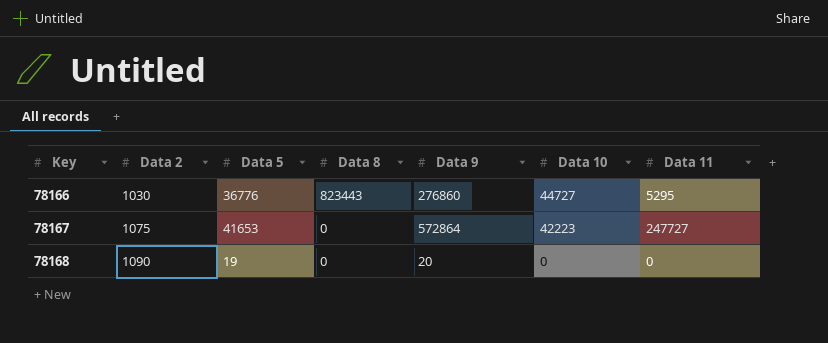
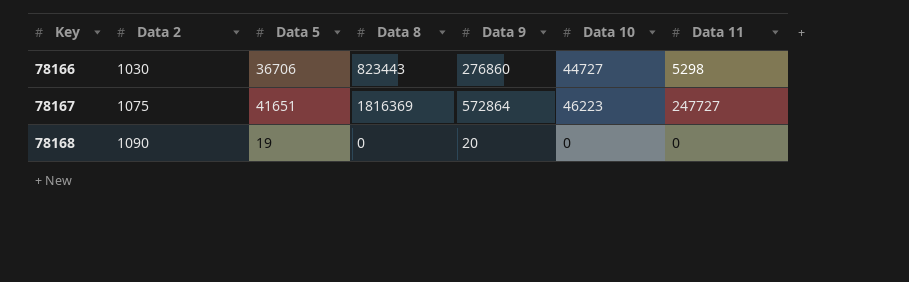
78166 | Data 5: 36776 -> 36706
78166 | Data 11: 5295 -> 5298
78167 | Data 5: 41653 -> 41651
78167 | Data 8: 0 -> 1816369
78167 | Data 10: 42223 -> 46223

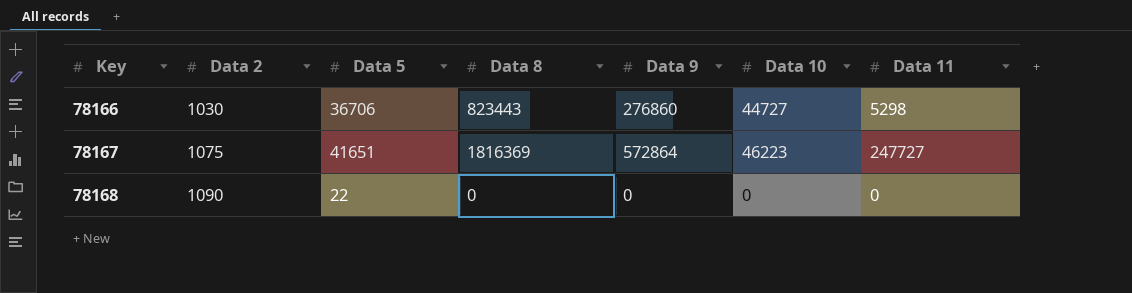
78168 | Data 5: 19 -> 22
78168 | Data 9: 20 -> 0

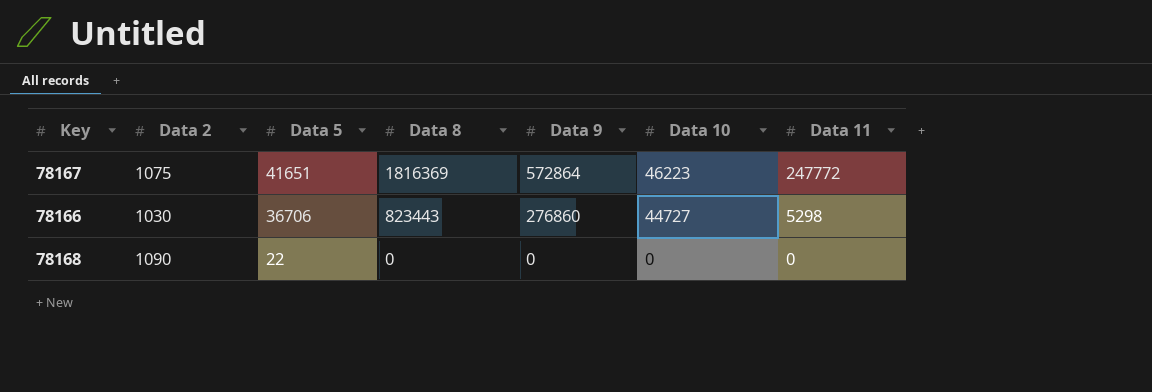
row order: Key ascending -> Data 5 descending
78167 | Data 11: 247727 -> 247772

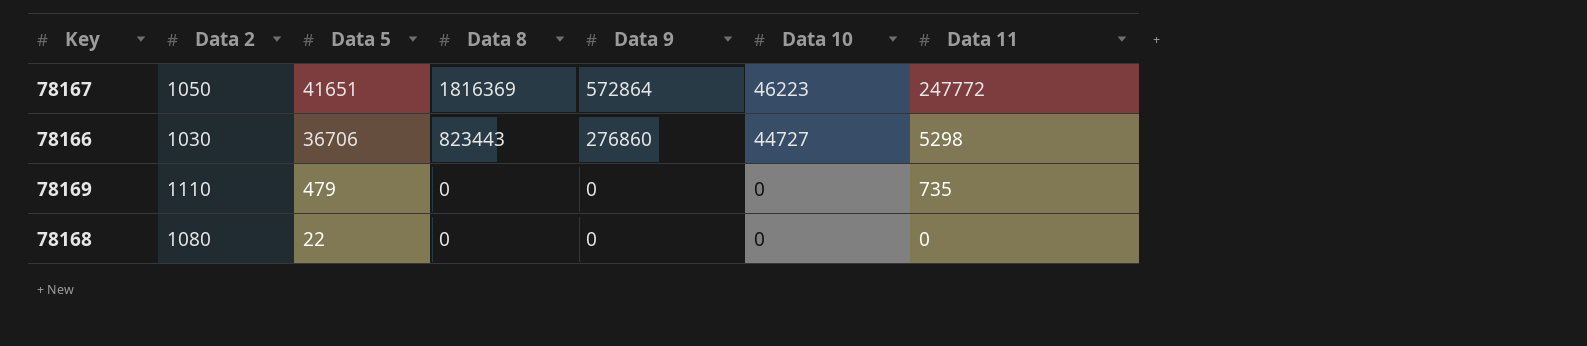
78167 | Data 2: 1075 -> 1050
row 78169: none -> 1110 | 479 | 0 | 0 | 0 | 735
78168 | Data 2: 1090 -> 1080

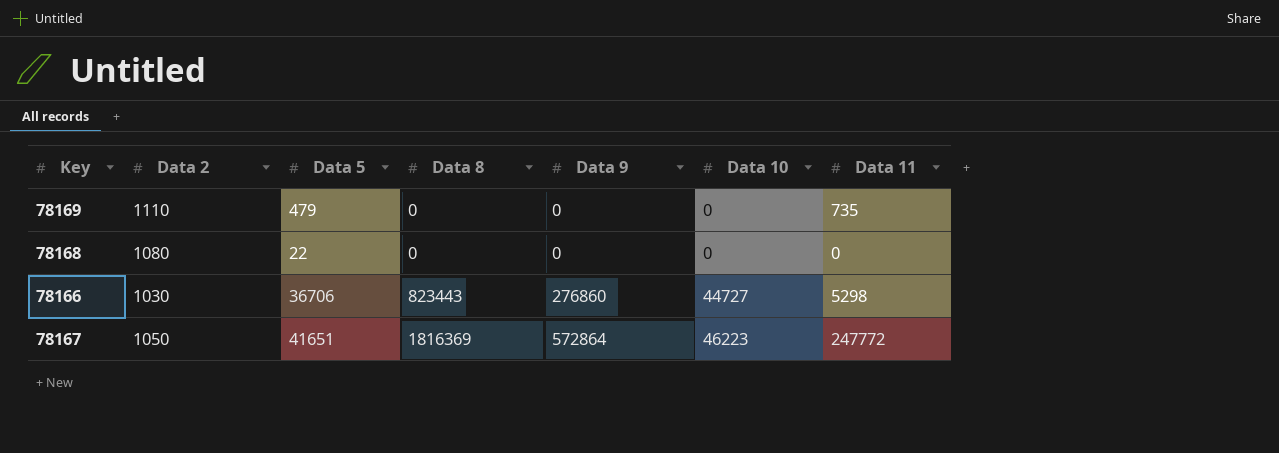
row order: Data 5 descending -> Data 8 ascending

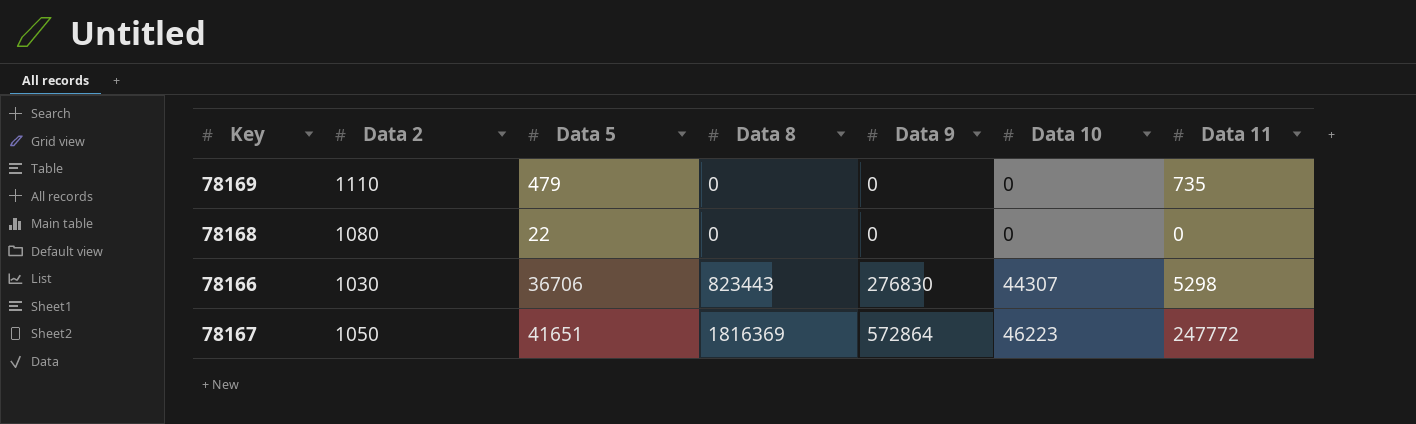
78166 | Data 9: 276860 -> 276830
78166 | Data 10: 44727 -> 44307

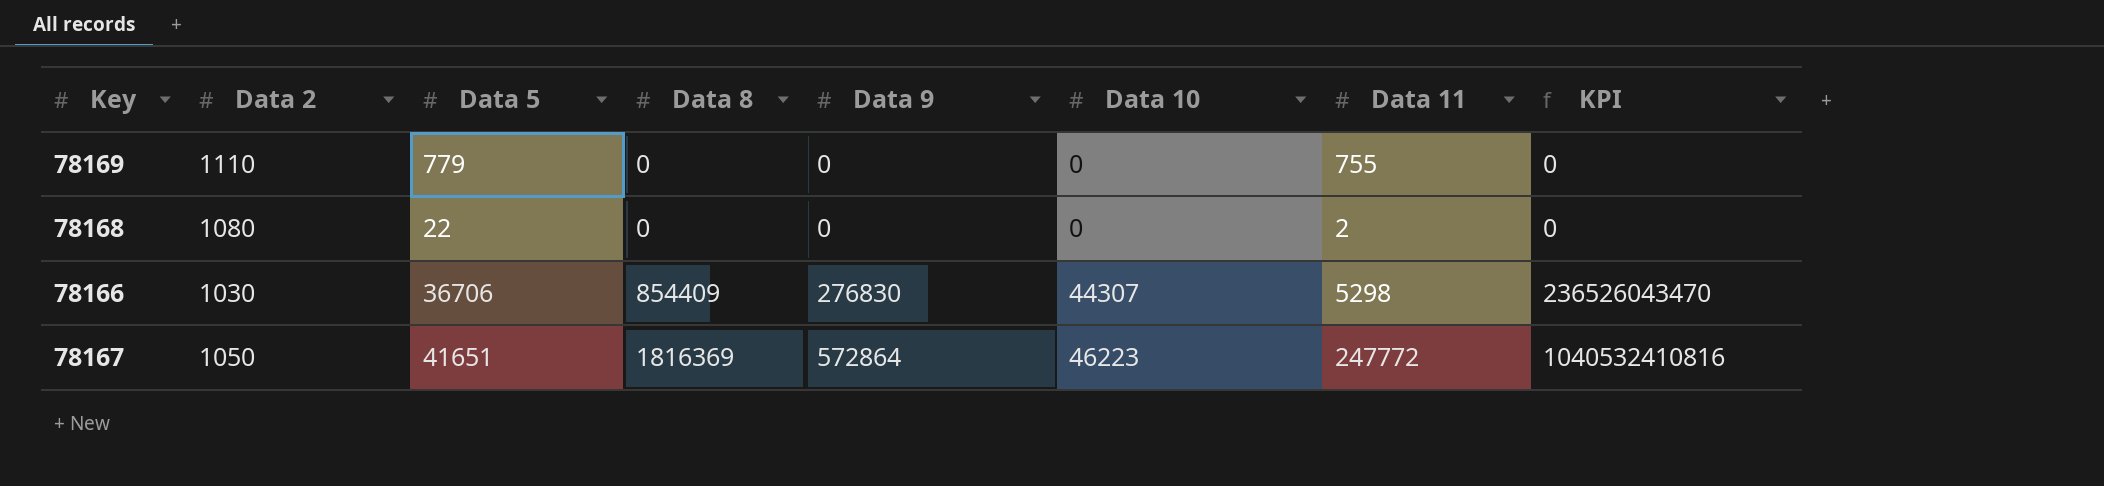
column KPI | formula: none -> [Data 8] * [Data 9]
78169 | Data 5: 479 -> 779
78169 | Data 11: 735 -> 755
78168 | Data 11: 0 -> 2
78166 | Data 8: 823443 -> 854409

